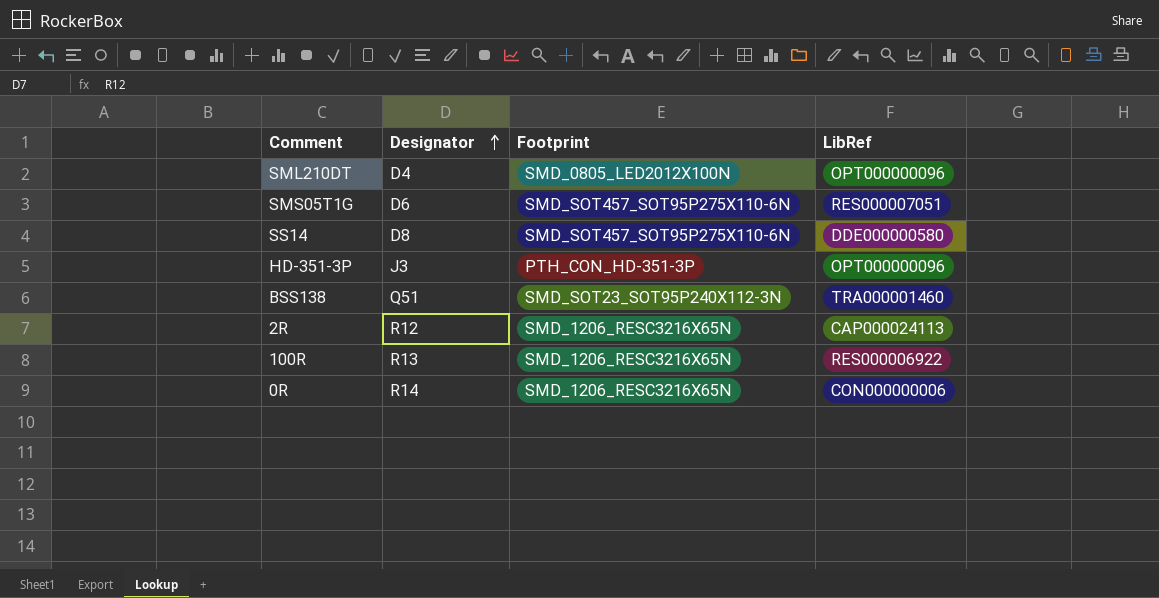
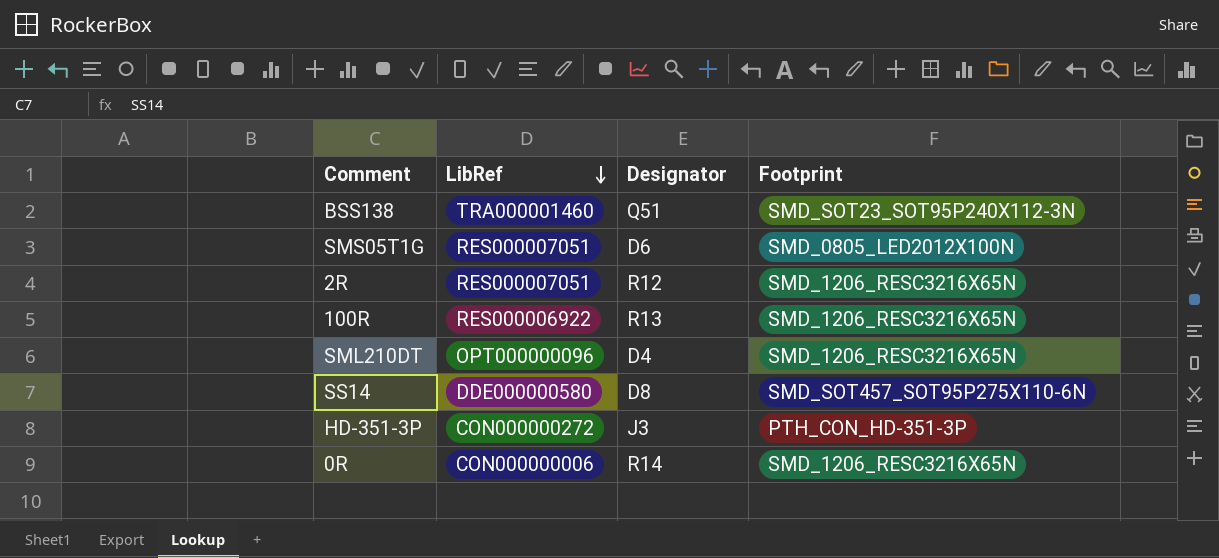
row order: Designator ascending -> LibRef descending
column LibRef | position: 4 -> 2
SMS05T1G | Footprint: SMD_SOT457_SOT95P275X110-6N -> SMD_0805_LED2012X100N
2R | LibRef: CAP000024113 -> RES000007051
SML210DT | Footprint: SMD_0805_LED2012X100N -> SMD_1206_RESC3216X65N
HD-351-3P | LibRef: OPT000000096 -> CON000000272

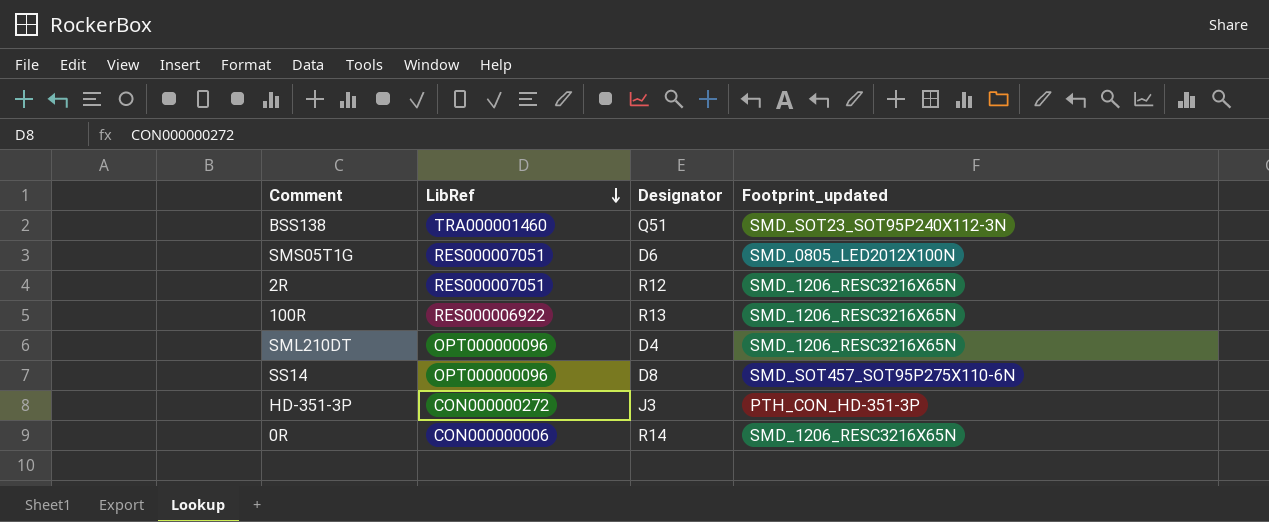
column name: Footprint -> Footprint_updated
SS14 | LibRef: DDE000000580 -> OPT000000096

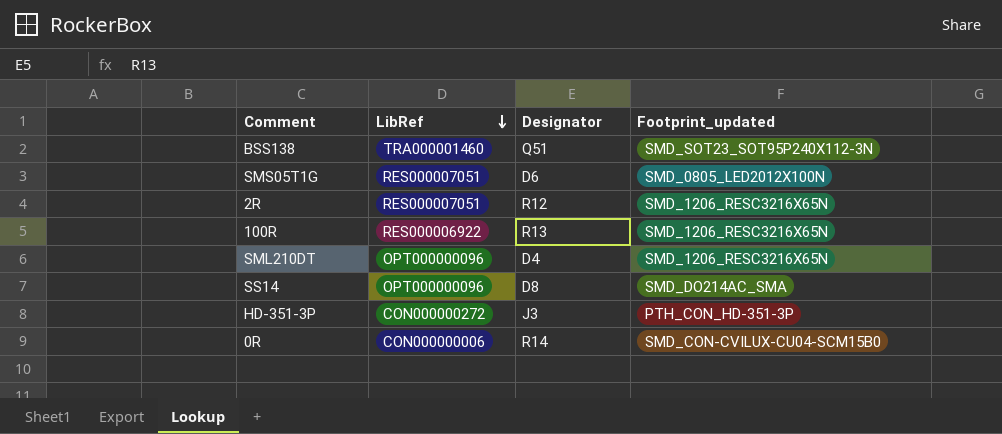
SS14 | Footprint_updated: SMD_SOT457_SOT95P275X110-6N -> SMD_DO214AC_SMA
0R | Footprint_updated: SMD_1206_RESC3216X65N -> SMD_CON-CVILUX-CU04-SCM15B0

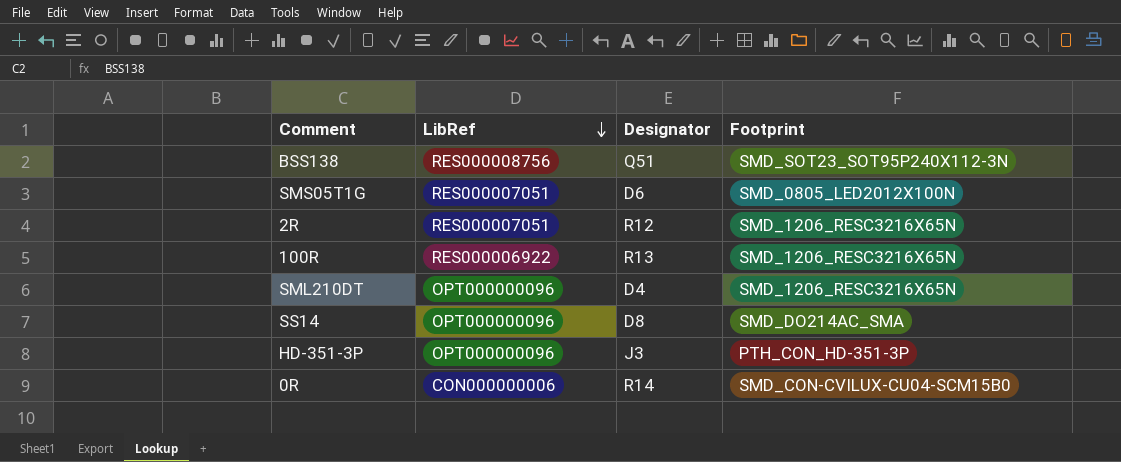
column name: Footprint_updated -> Footprint
BSS138 | LibRef: TRA000001460 -> RES000008756
HD-351-3P | LibRef: CON000000272 -> OPT000000096

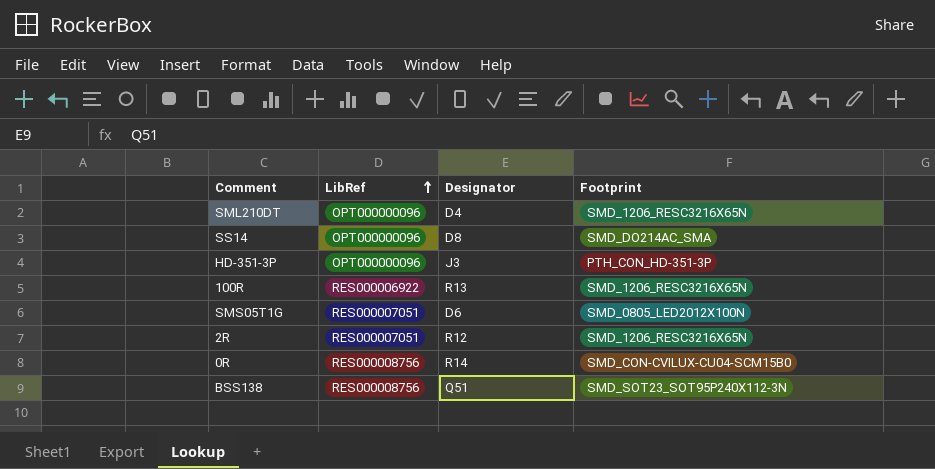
row order: LibRef descending -> LibRef ascending
0R | LibRef: CON000000006 -> RES000008756

